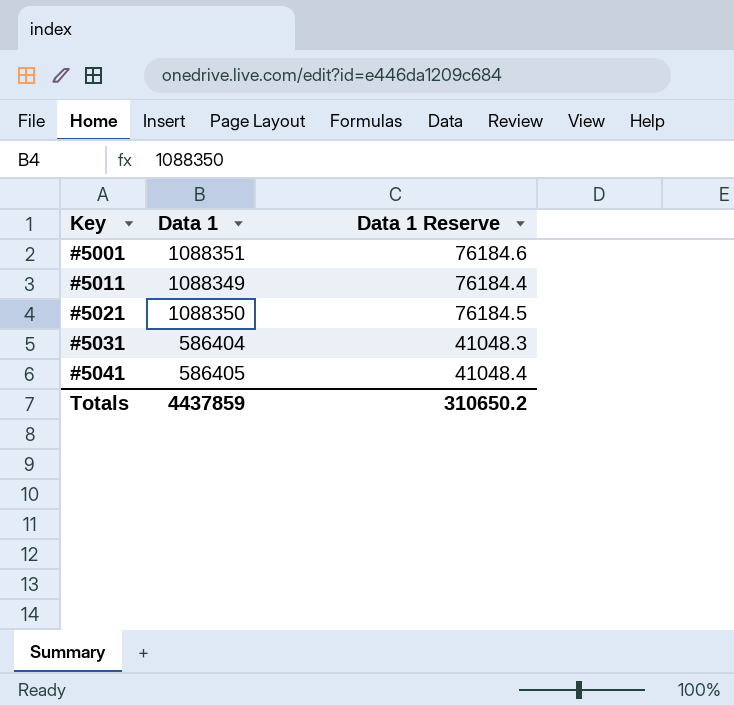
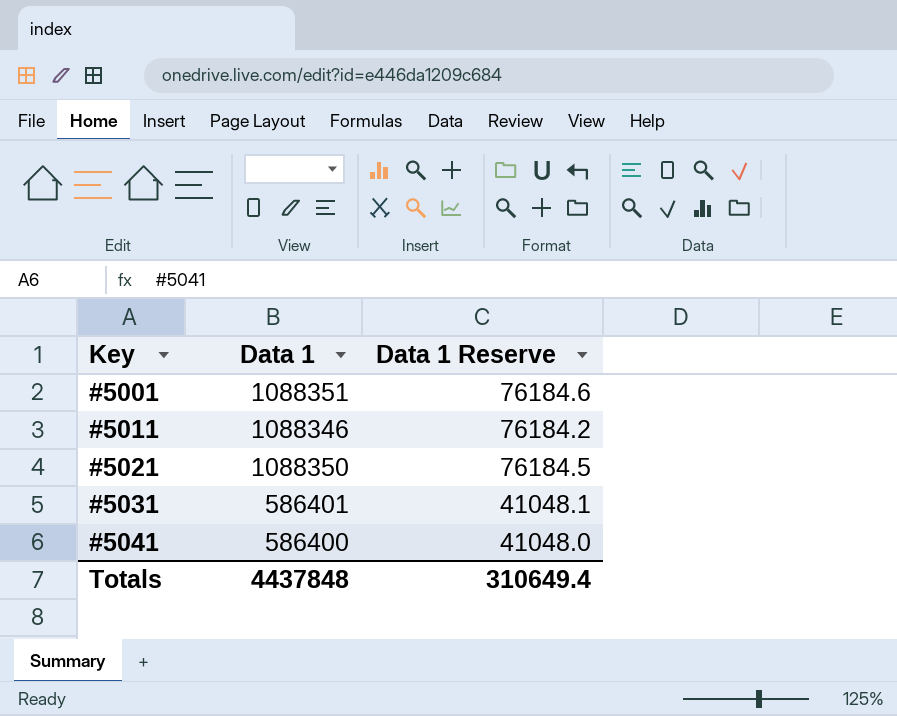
#5011 | Data 1: 1088349 -> 1088346
#5011 | Data 1 Reserve: 76184.4 -> 76184.2
#5031 | Data 1: 586404 -> 586401
#5031 | Data 1 Reserve: 41048.3 -> 41048.1
#5041 | Data 1: 586405 -> 586400
#5041 | Data 1 Reserve: 41048.4 -> 41048.0
Totals | Data 1: 4437859 -> 4437848
Totals | Data 1 Reserve: 310650.2 -> 310649.4

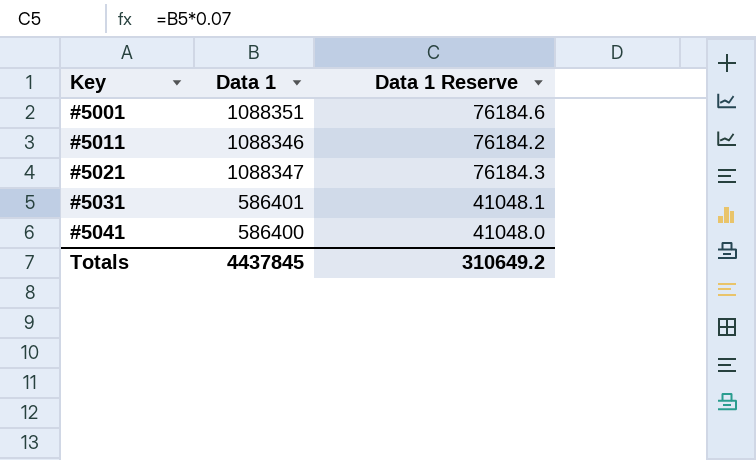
#5021 | Data 1: 1088350 -> 1088347
#5021 | Data 1 Reserve: 76184.5 -> 76184.3
Totals | Data 1: 4437848 -> 4437845
Totals | Data 1 Reserve: 310649.4 -> 310649.2

